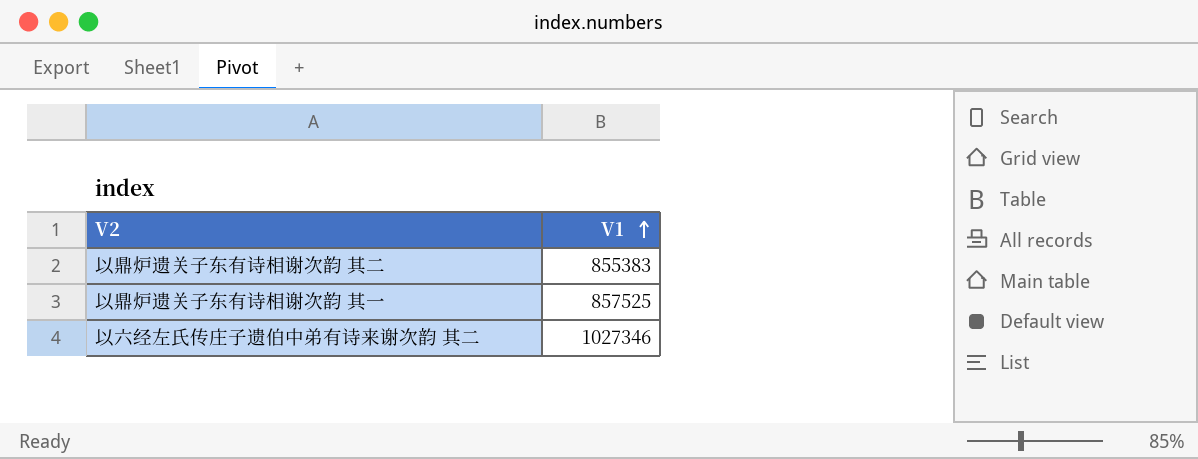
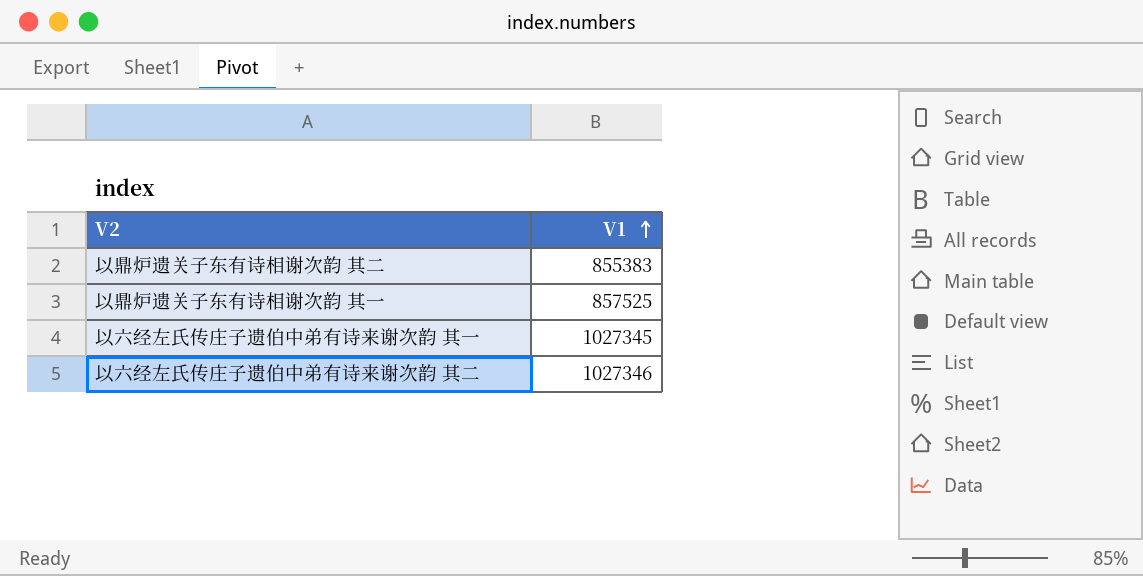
row 以六经左氏传庄子遗伯中弟有诗来谢次韵 其一: none -> 1027345

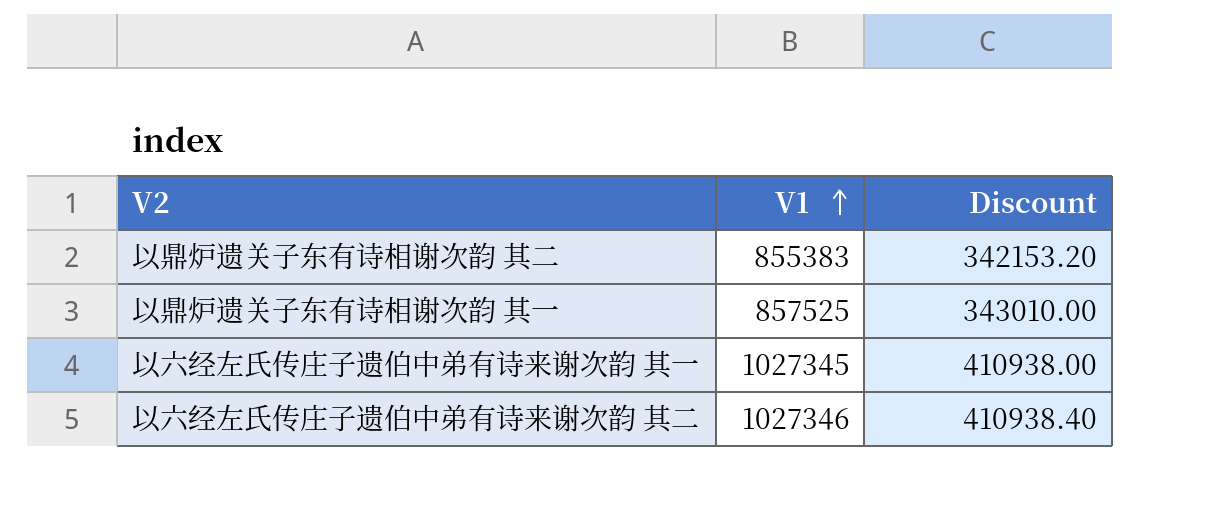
column Discount | formula: none -> [V1] * 0.4

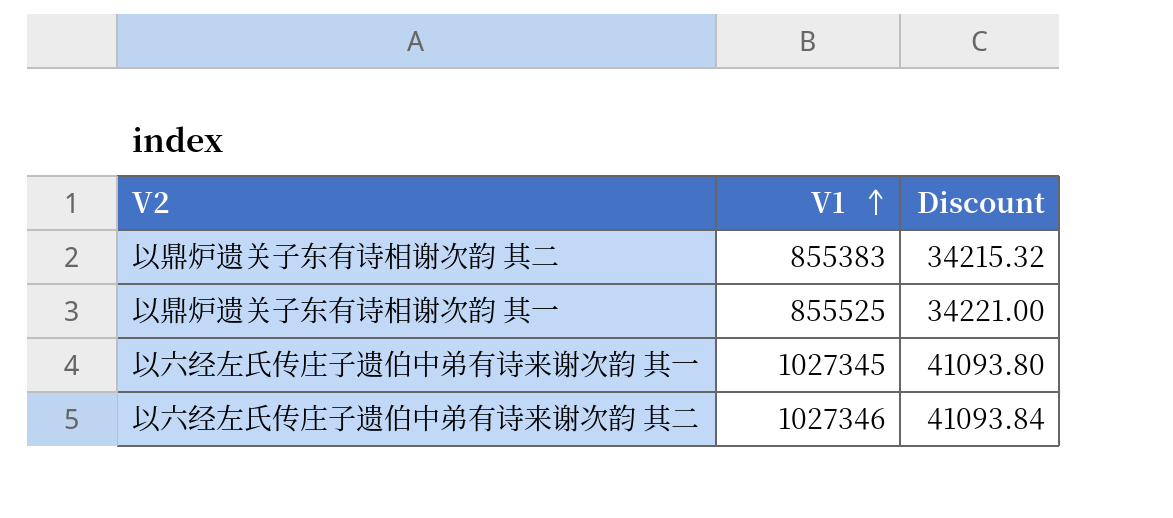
column Discount | formula: [V1] * 0.4 -> [V1] * 0.04
以鼎炉遗关子东有诗相谢次韵 其一 | V1: 857525 -> 855525

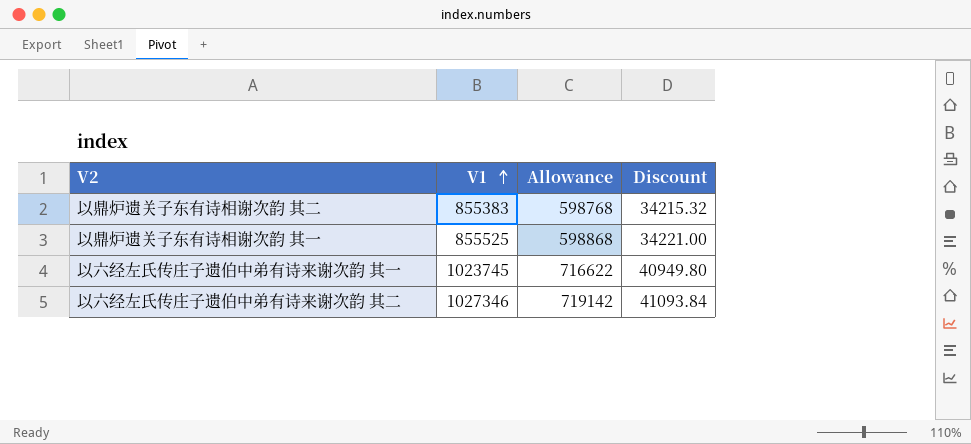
column Allowance | formula: none -> [V1] * 0.7
以六经左氏传庄子遗伯中弟有诗来谢次韵 其一 | V1: 1027345 -> 1023745
以六经左氏传庄子遗伯中弟有诗来谢次韵 其一 | Discount: 41093.80 -> 40949.80

